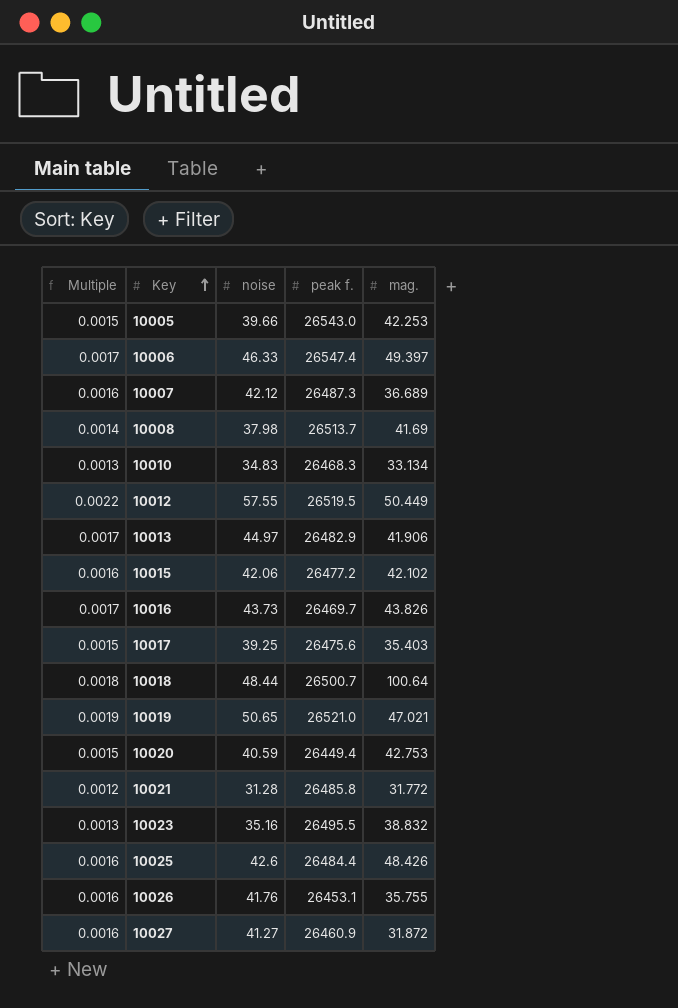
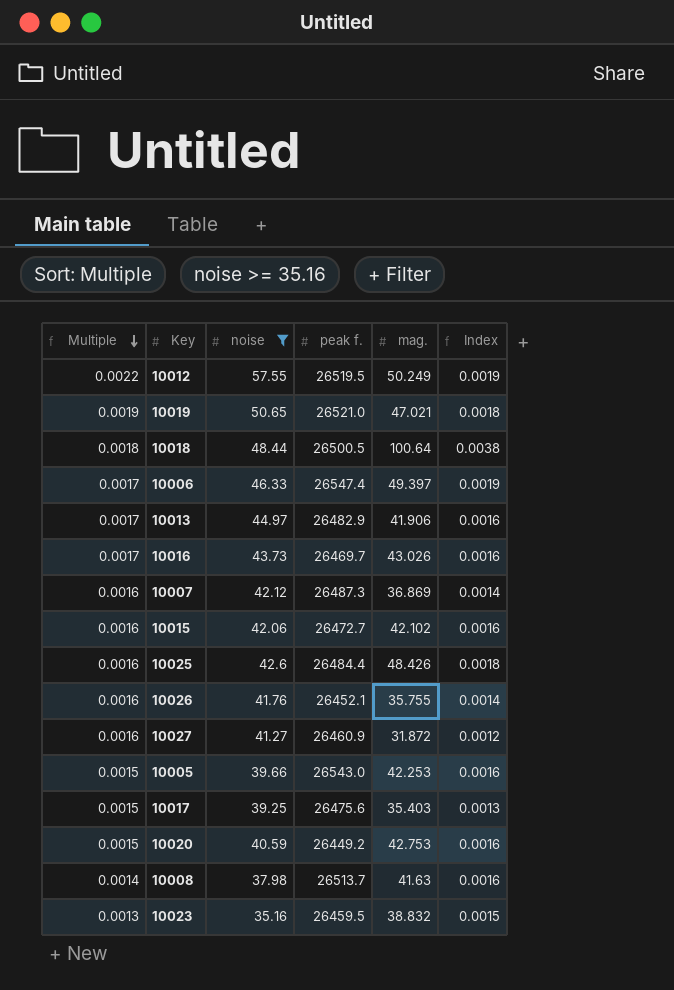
filter: none -> noise >= 35.16
row order: Key ascending -> Multiple descending
column Index | formula: none -> [mag.] / [peak f.]
10012 | mag.: 50.449 -> 50.249
10018 | peak f.: 26500.7 -> 26500.5
10016 | mag.: 43.826 -> 43.026
10007 | mag.: 36.689 -> 36.869
10015 | peak f.: 26477.2 -> 26472.7
10026 | peak f.: 26453.1 -> 26452.1
10020 | peak f.: 26449.4 -> 26449.2
10008 | mag.: 41.69 -> 41.63
10023 | peak f.: 26495.5 -> 26459.5

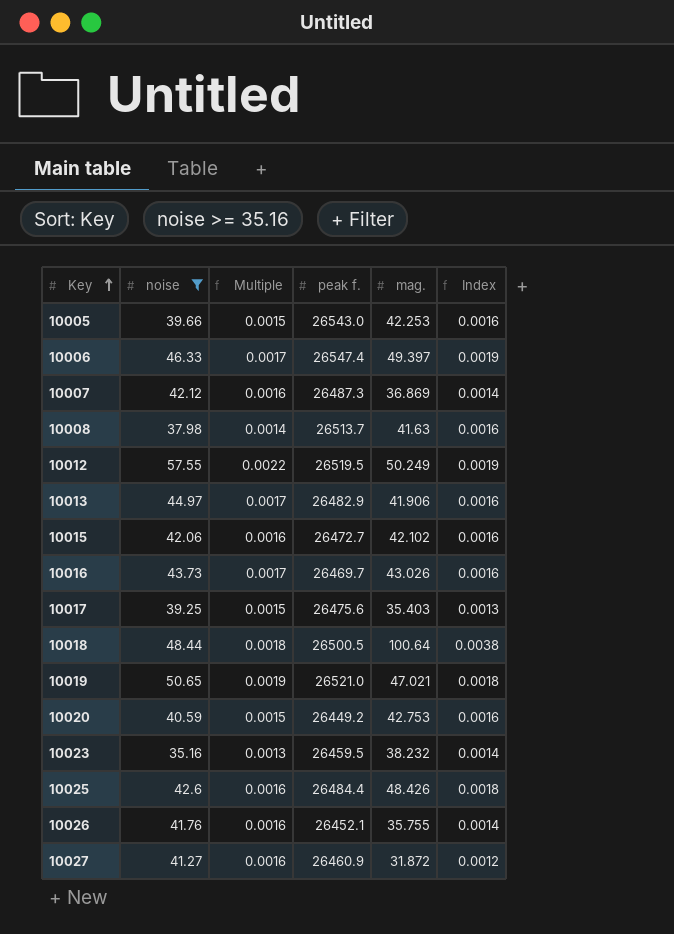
row order: Multiple descending -> Key ascending
column Multiple | position: 1 -> 3
10023 | mag.: 38.832 -> 38.232
10023 | Index: 0.0015 -> 0.0014

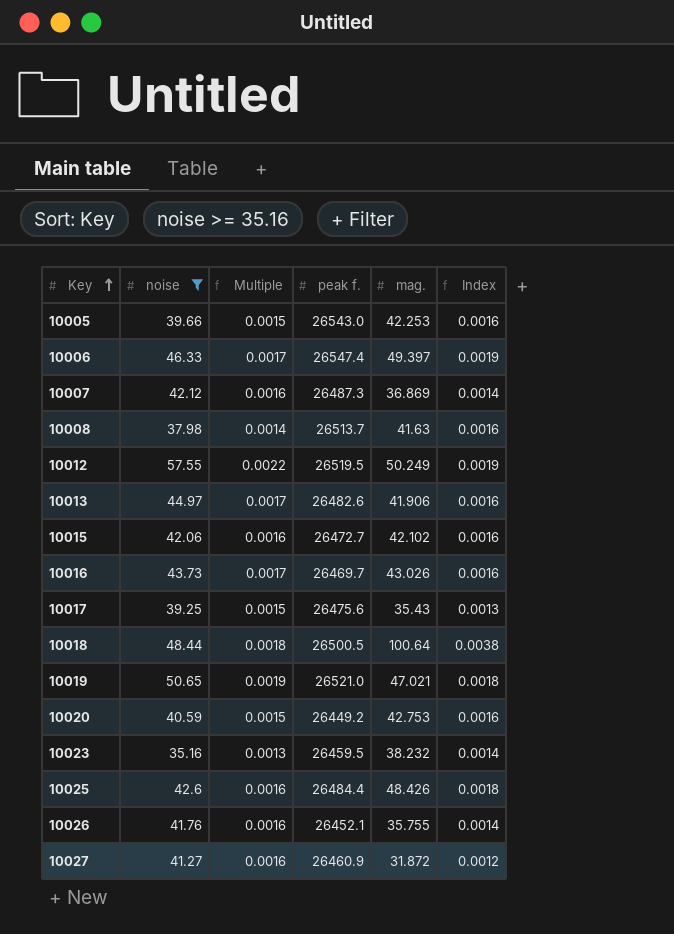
10013 | peak f.: 26482.9 -> 26482.6
10017 | mag.: 35.403 -> 35.43

